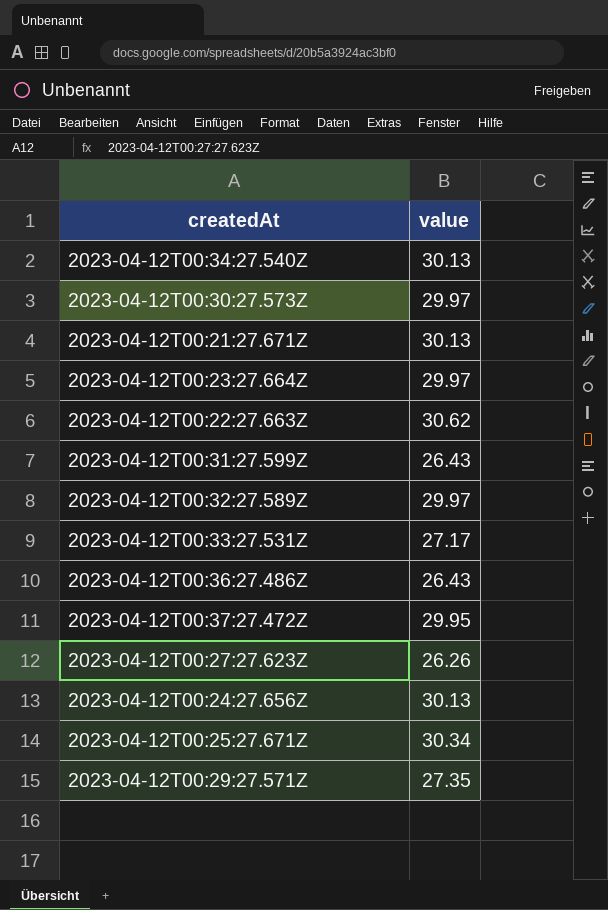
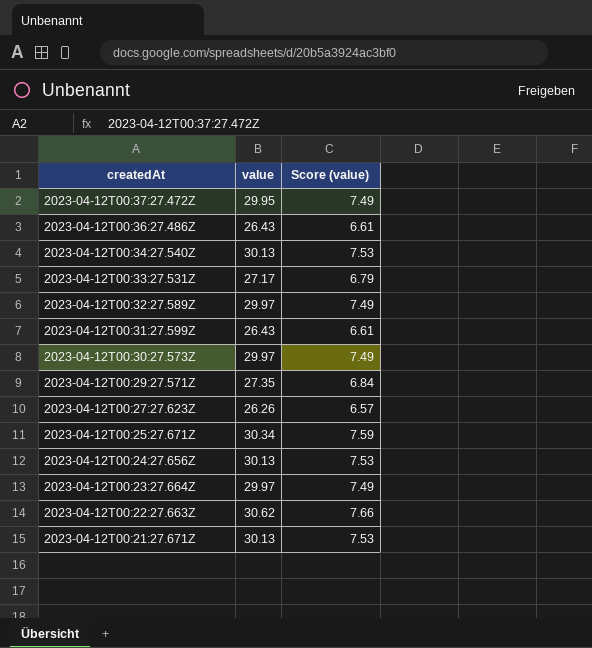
row order: none -> createdAt descending
column Score (value) | formula: none -> [value] * 0.25

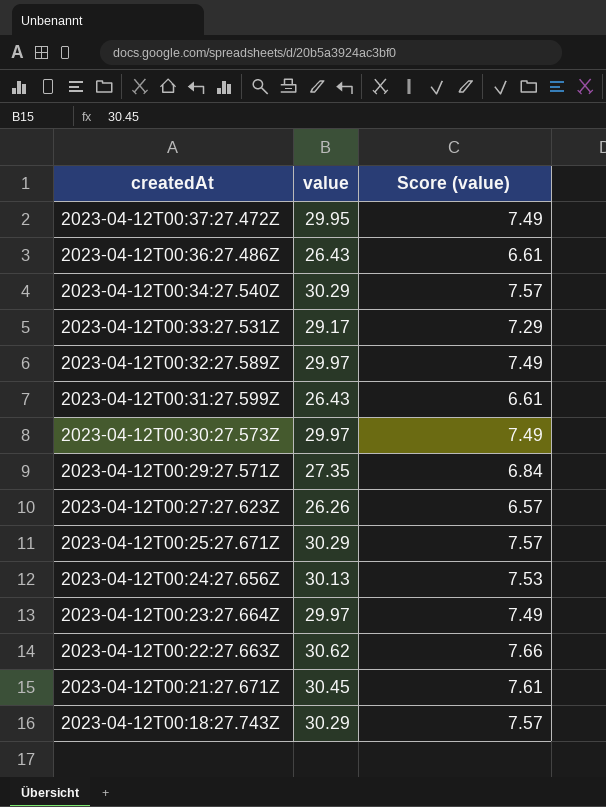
2023-04-12T00:34:27.540Z | value: 30.13 -> 30.29
2023-04-12T00:34:27.540Z | Score (value): 7.53 -> 7.57
2023-04-12T00:33:27.531Z | value: 27.17 -> 29.17
2023-04-12T00:33:27.531Z | Score (value): 6.79 -> 7.29
2023-04-12T00:25:27.671Z | value: 30.34 -> 30.29
2023-04-12T00:25:27.671Z | Score (value): 7.59 -> 7.57
2023-04-12T00:21:27.671Z | value: 30.13 -> 30.45
2023-04-12T00:21:27.671Z | Score (value): 7.53 -> 7.61
row 2023-04-12T00:18:27.743Z: none -> 30.29 | 7.57

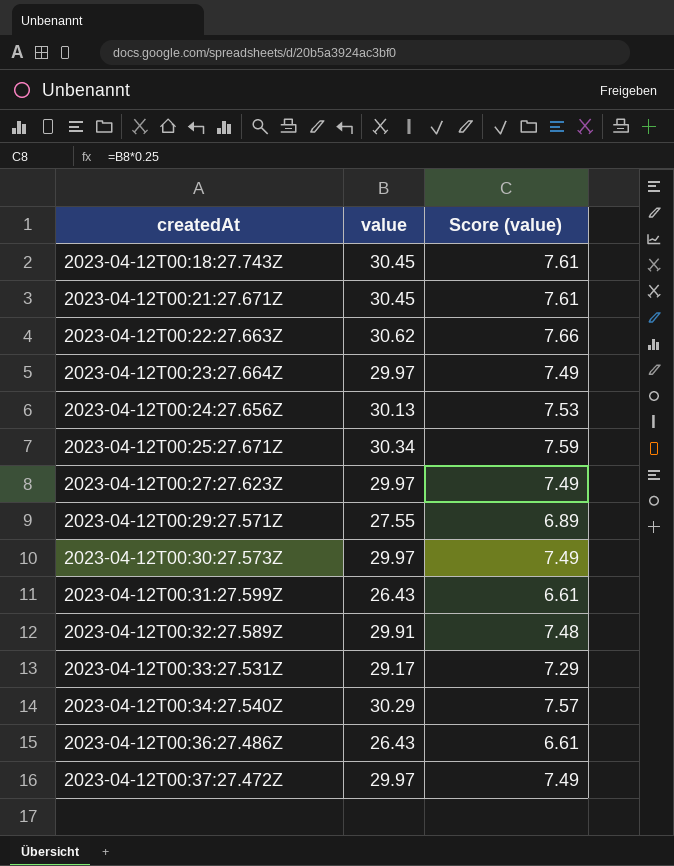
row order: createdAt descending -> createdAt ascending
2023-04-12T00:18:27.743Z | value: 30.29 -> 30.45
2023-04-12T00:18:27.743Z | Score (value): 7.57 -> 7.61
2023-04-12T00:25:27.671Z | value: 30.29 -> 30.34
2023-04-12T00:25:27.671Z | Score (value): 7.57 -> 7.59
2023-04-12T00:27:27.623Z | value: 26.26 -> 29.97
2023-04-12T00:27:27.623Z | Score (value): 6.57 -> 7.49
2023-04-12T00:29:27.571Z | value: 27.35 -> 27.55
2023-04-12T00:29:27.571Z | Score (value): 6.84 -> 6.89
2023-04-12T00:32:27.589Z | value: 29.97 -> 29.91
2023-04-12T00:32:27.589Z | Score (value): 7.49 -> 7.48
2023-04-12T00:37:27.472Z | value: 29.95 -> 29.97

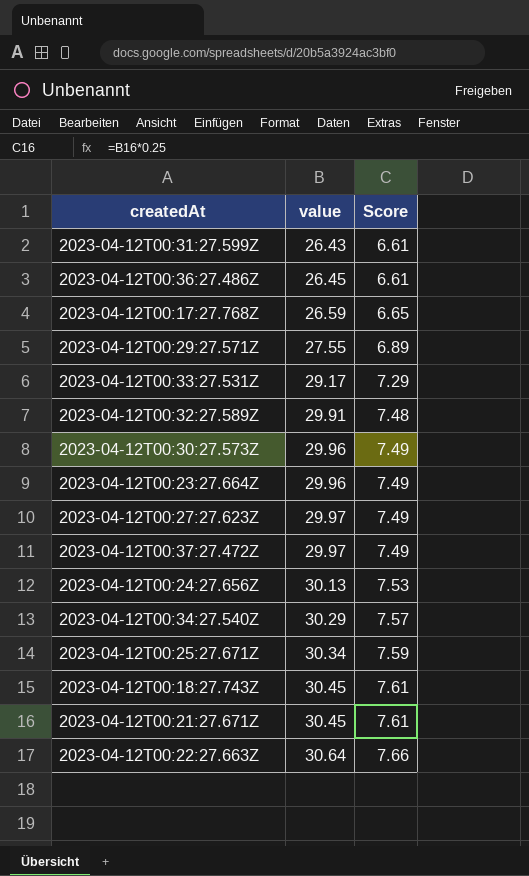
row order: createdAt ascending -> value ascending
column name: Score (value) -> Score
2023-04-12T00:36:27.486Z | value: 26.43 -> 26.45
row 2023-04-12T00:17:27.768Z: none -> 26.59 | 6.65
2023-04-12T00:30:27.573Z | value: 29.97 -> 29.96
2023-04-12T00:23:27.664Z | value: 29.97 -> 29.96
2023-04-12T00:22:27.663Z | value: 30.62 -> 30.64

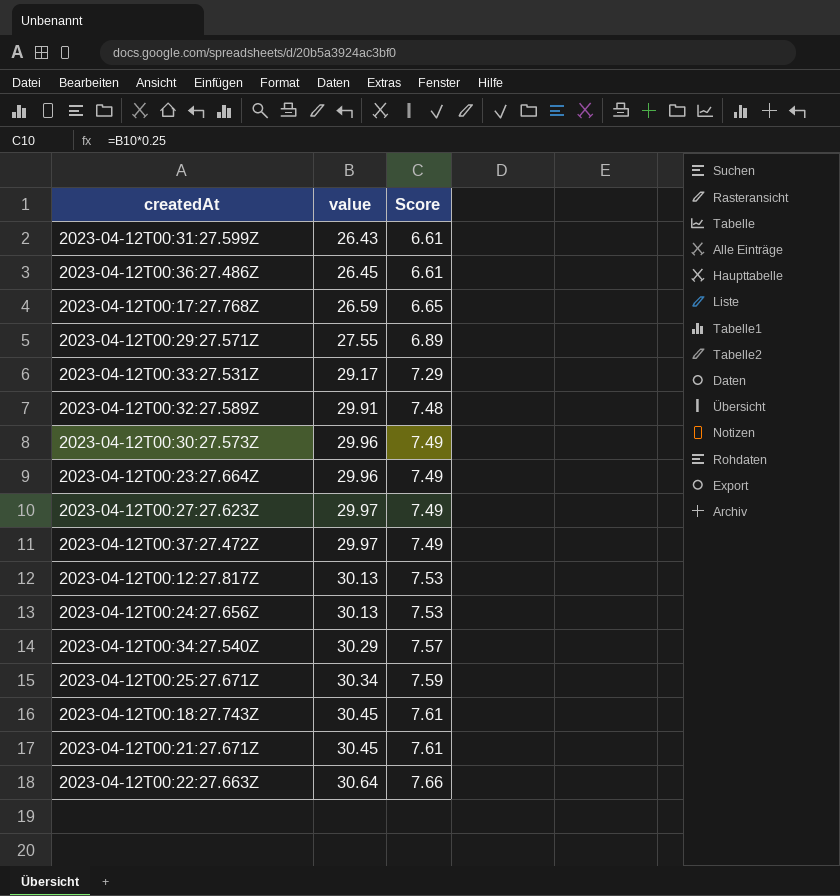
row 2023-04-12T00:12:27.817Z: none -> 30.13 | 7.53

